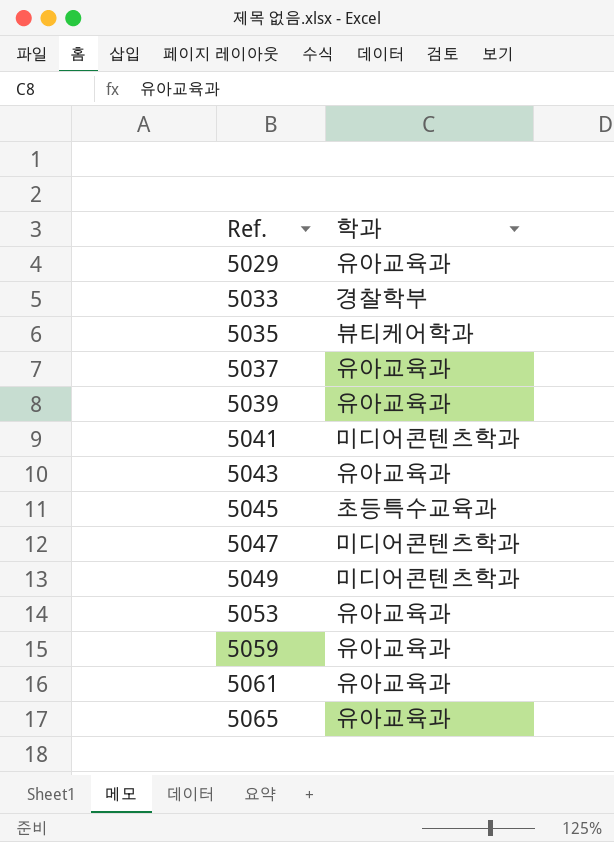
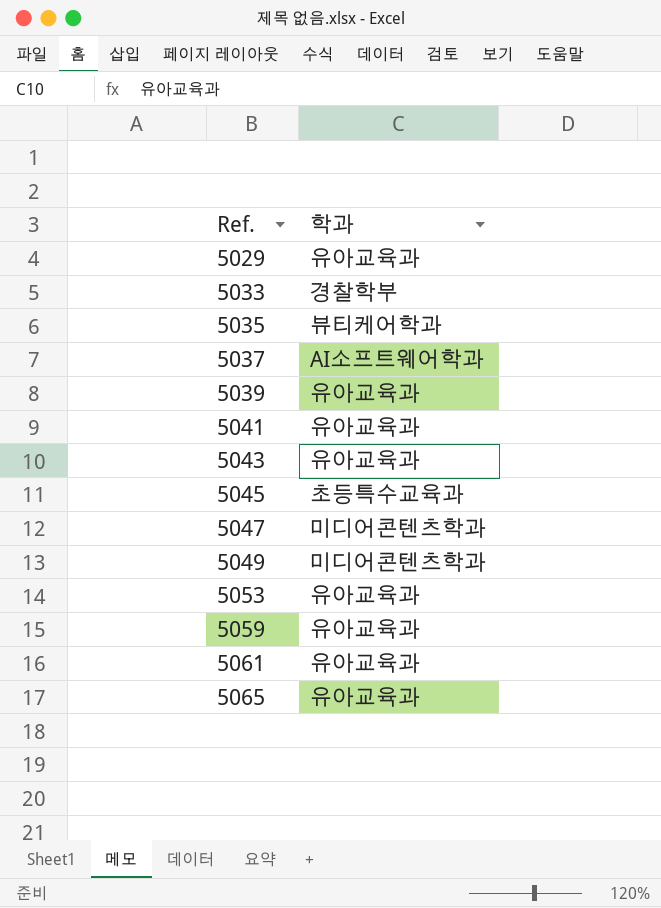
5037 | 학과: 유아교육과 -> AI소프트웨어학과
5041 | 학과: 미디어콘텐츠학과 -> 유아교육과

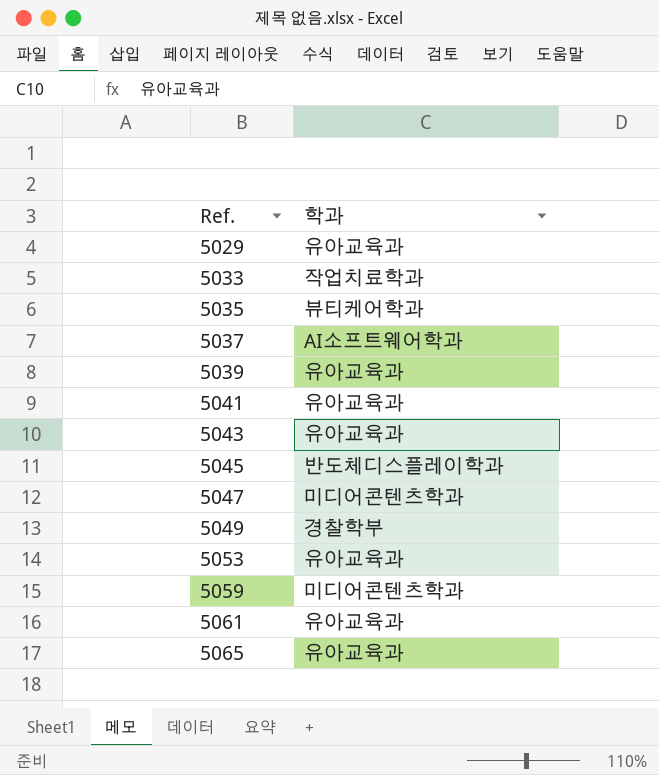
5033 | 학과: 경찰학부 -> 작업치료학과
5045 | 학과: 초등특수교육과 -> 반도체디스플레이학과
5049 | 학과: 미디어콘텐츠학과 -> 경찰학부
5059 | 학과: 유아교육과 -> 미디어콘텐츠학과

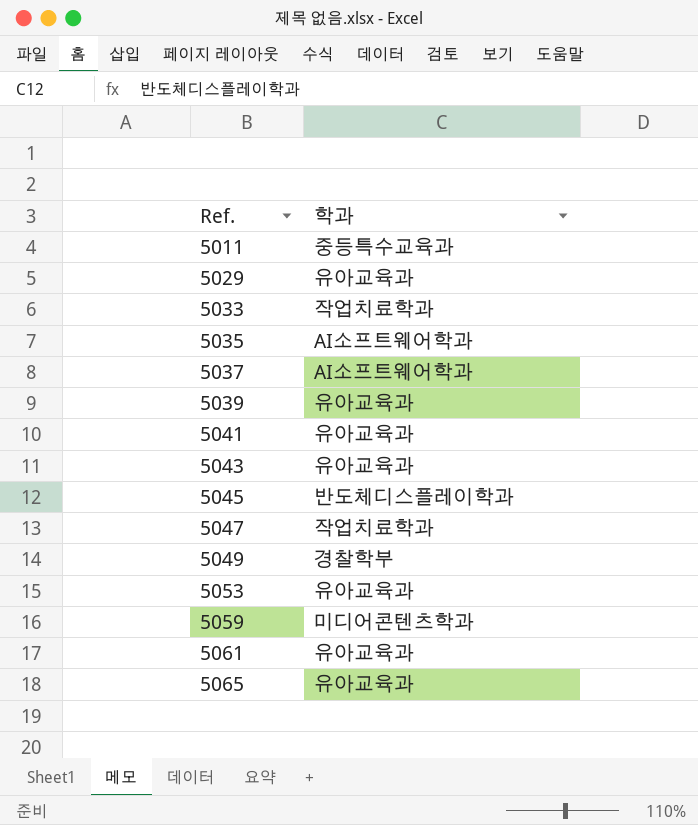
row 5011: none -> 중등특수교육과
5035 | 학과: 뷰티케어학과 -> AI소프트웨어학과
5047 | 학과: 미디어콘텐츠학과 -> 작업치료학과

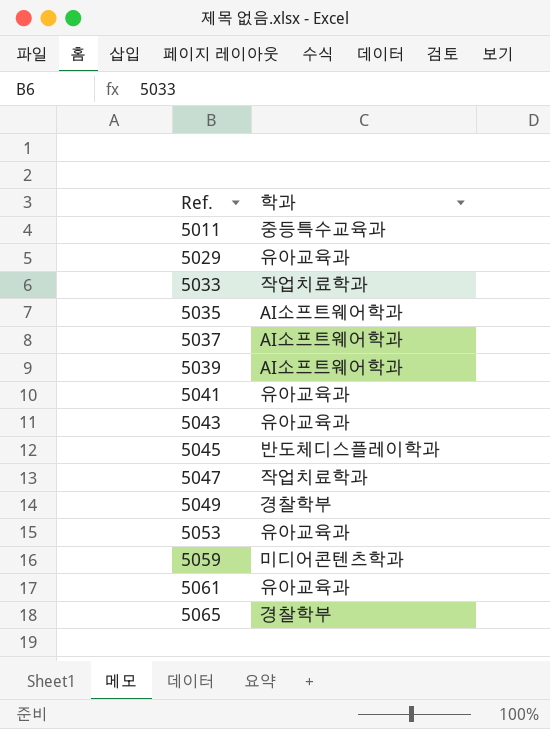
5039 | 학과: 유아교육과 -> AI소프트웨어학과
5065 | 학과: 유아교육과 -> 경찰학부

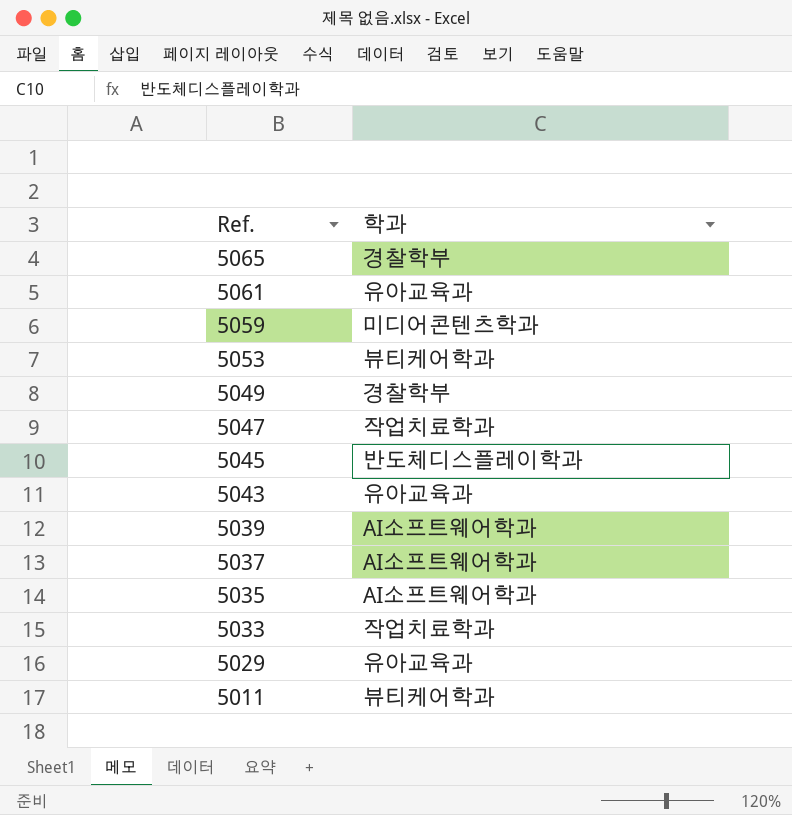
row order: Ref. ascending -> Ref. descending
row 5041: 유아교육과 -> none
5053 | 학과: 유아교육과 -> 뷰티케어학과
5011 | 학과: 중등특수교육과 -> 뷰티케어학과

